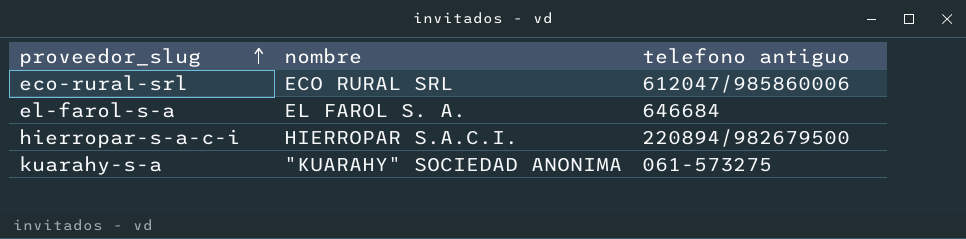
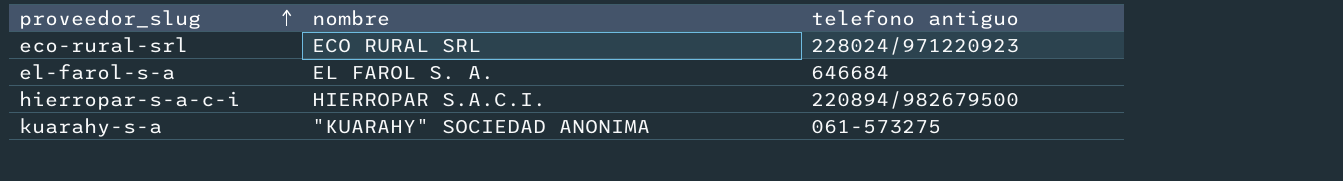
eco-rural-srl | telefono antiguo: 612047/985860006 -> 228024/971220923

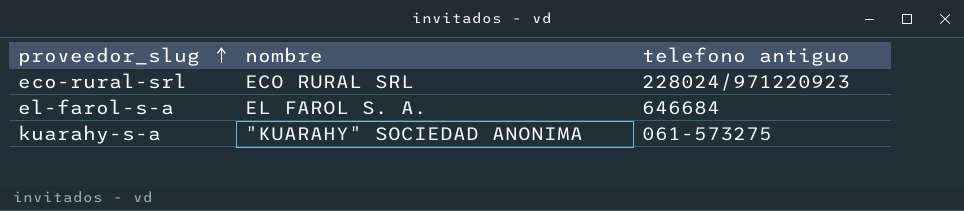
row hierropar-s-a-c-i: HIERROPAR S.A.C.I. | 220894/982679500 -> none

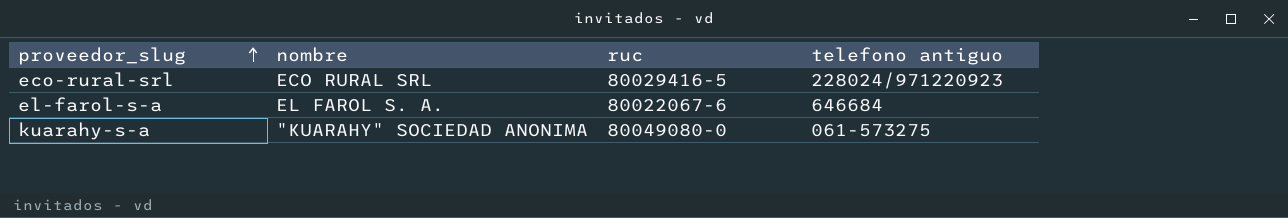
column ruc | position: none -> 3

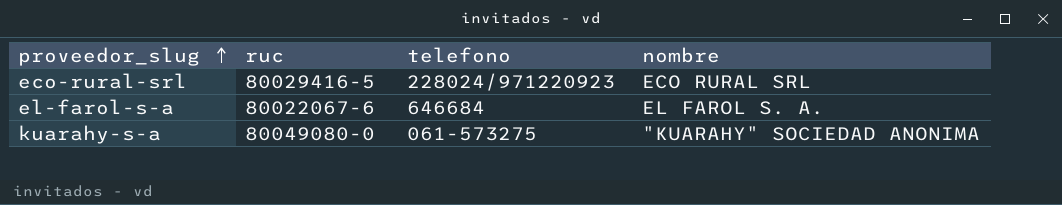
column name: telefono antiguo -> telefono
column nombre | position: 2 -> 4

